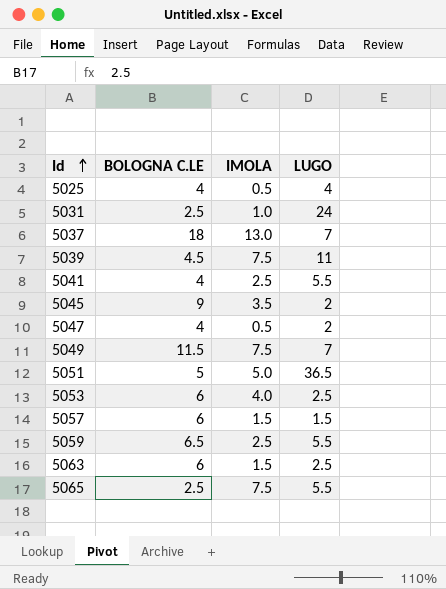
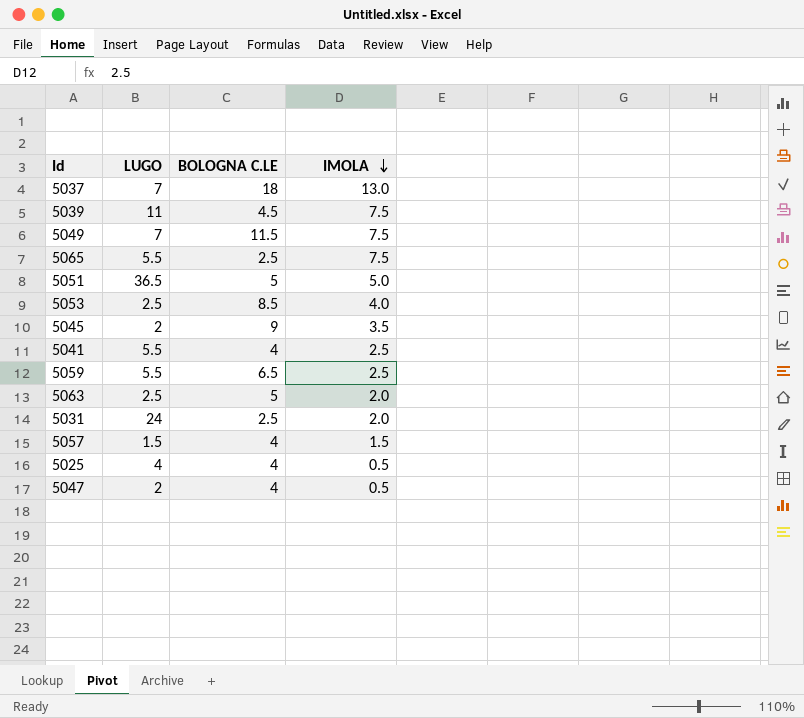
row order: Id ascending -> IMOLA descending
column LUGO | position: 4 -> 2
5053 | BOLOGNA C.LE: 6 -> 8.5
5063 | BOLOGNA C.LE: 6 -> 5
5063 | IMOLA: 1.5 -> 2.0
5031 | IMOLA: 1.0 -> 2.0
5057 | BOLOGNA C.LE: 6 -> 4

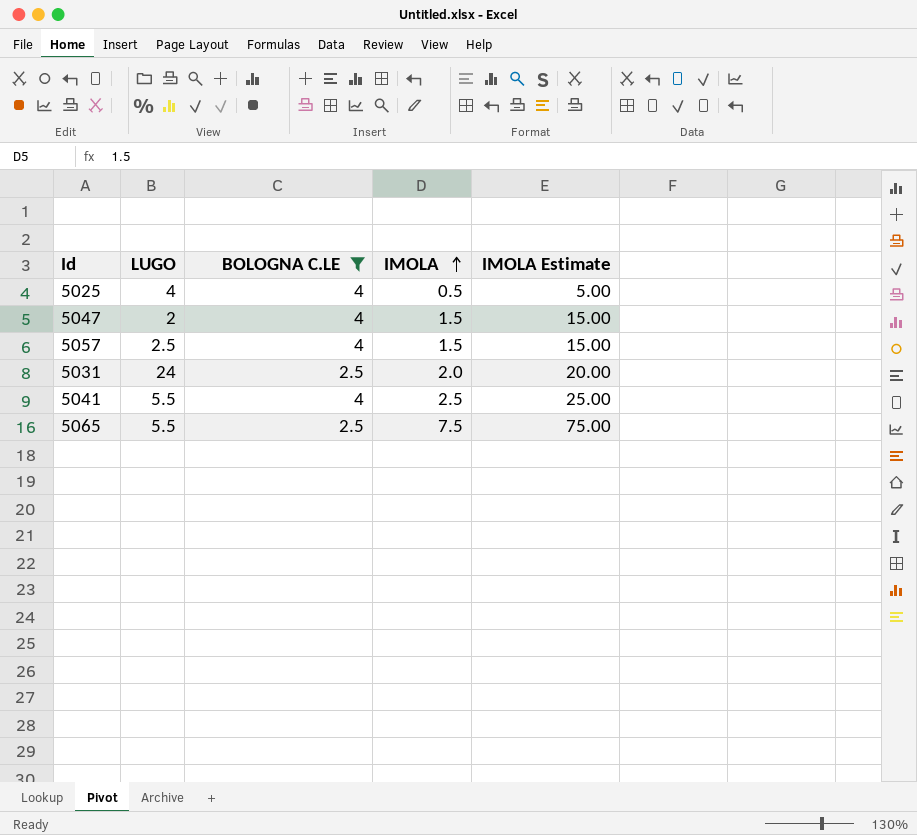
filter: none -> BOLOGNA C.LE <= 4
row order: IMOLA descending -> IMOLA ascending
column IMOLA Estimate | formula: none -> [IMOLA] * 10
5047 | IMOLA: 0.5 -> 1.5
5057 | LUGO: 1.5 -> 2.5

